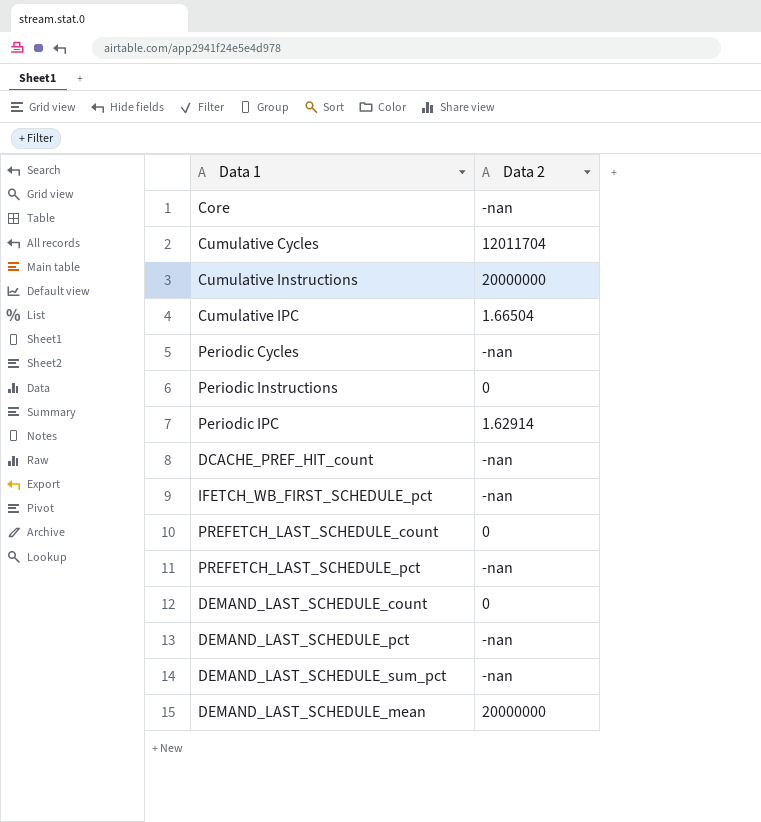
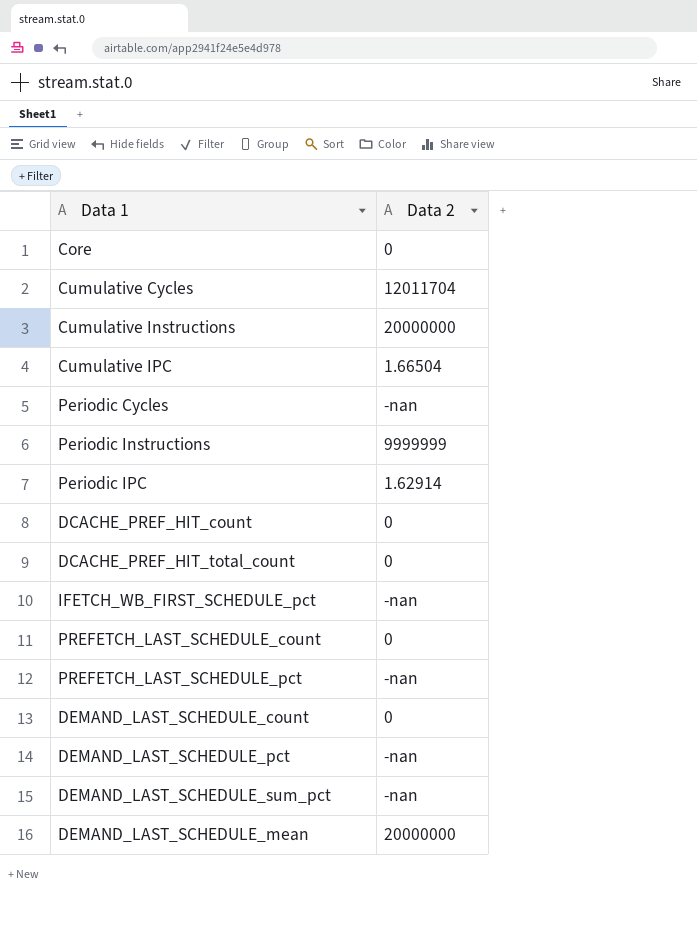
Core | Data 2: -nan -> 0
Periodic Instructions | Data 2: 0 -> 9999999
DCACHE_PREF_HIT_count | Data 2: -nan -> 0
row DCACHE_PREF_HIT_total_count: none -> 0

